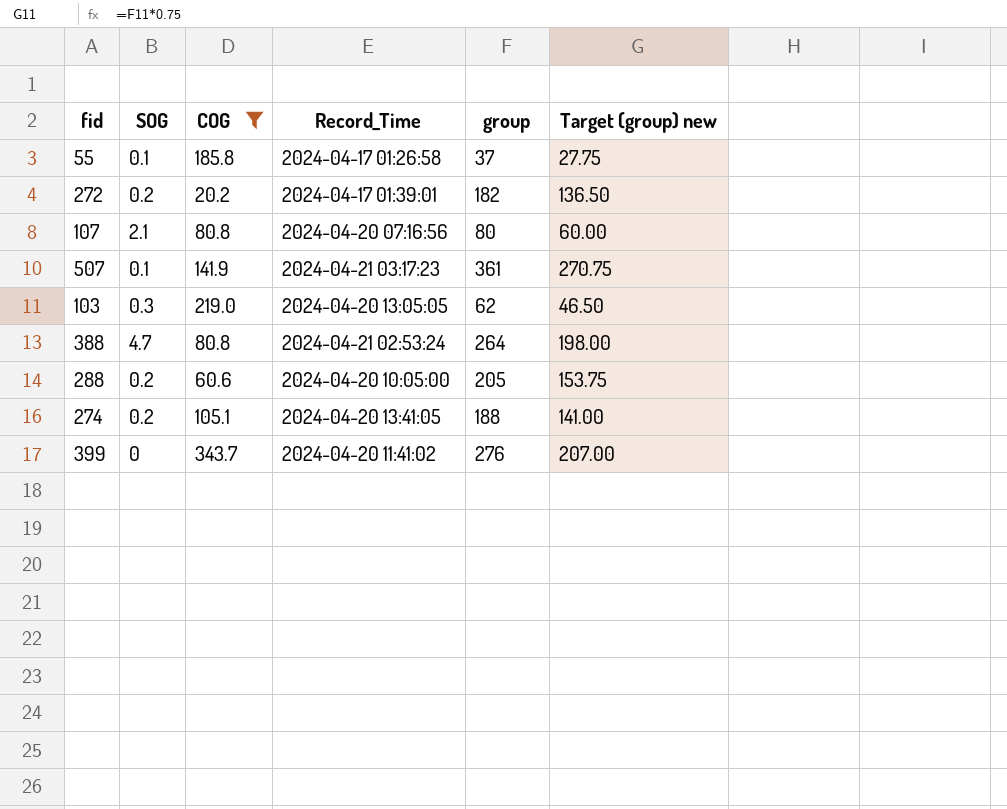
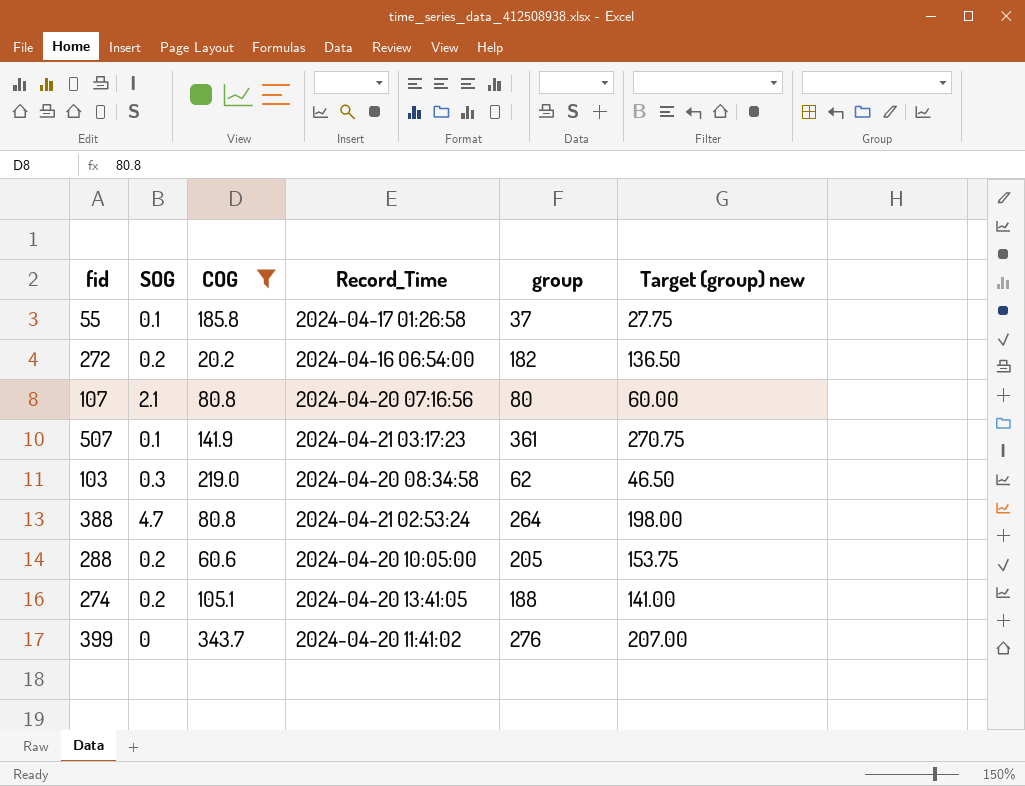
272 | Record_Time: 2024-04-17 01:39:01 -> 2024-04-16 06:54:00
103 | Record_Time: 2024-04-20 13:05:05 -> 2024-04-20 08:34:58

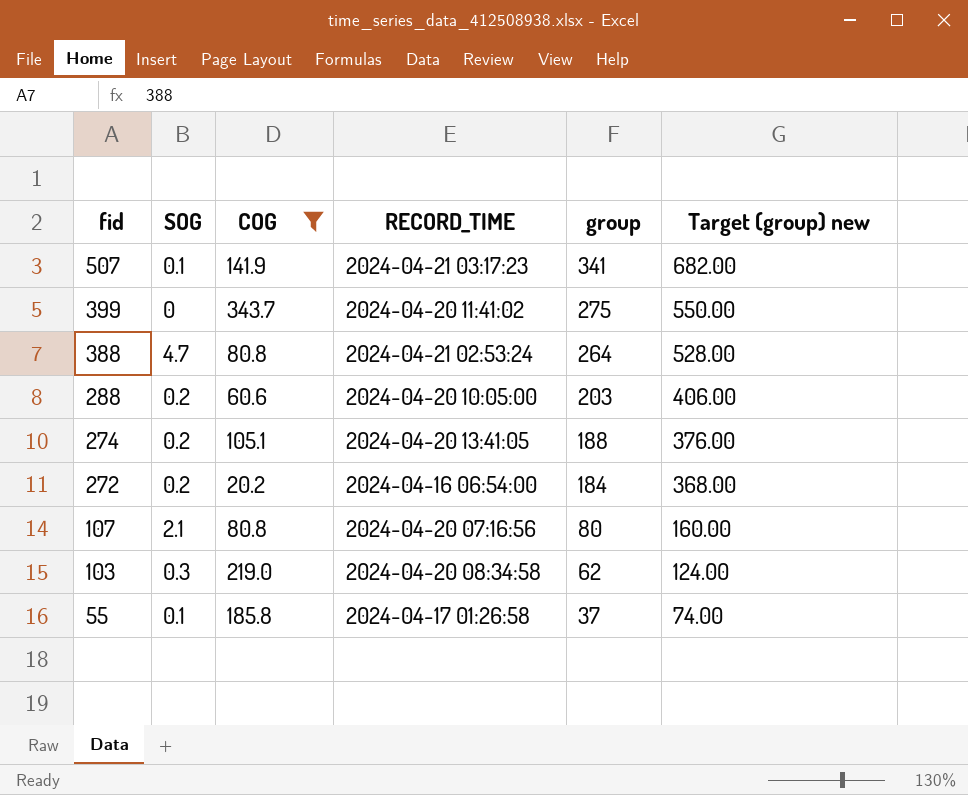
row order: none -> fid descending
column name: Record_Time -> RECORD_TIME
column Target (group) new | formula: [group] * 0.75 -> [group] * 2
507 | group: 361 -> 341
399 | group: 276 -> 275
288 | group: 205 -> 203
272 | group: 182 -> 184

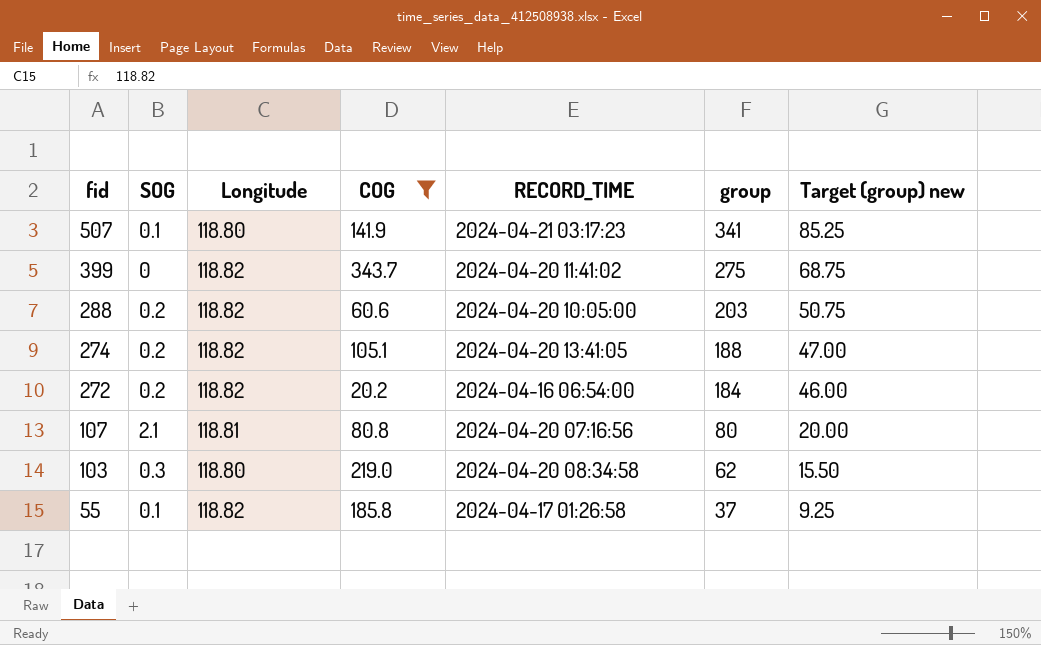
column Longitude | position: none -> 3
column Target (group) new | formula: [group] * 2 -> [group] * 0.25
row 388: 4.7 | 80.8 | 2024-04-21 02:53:24 | 264 | 528.00 -> none

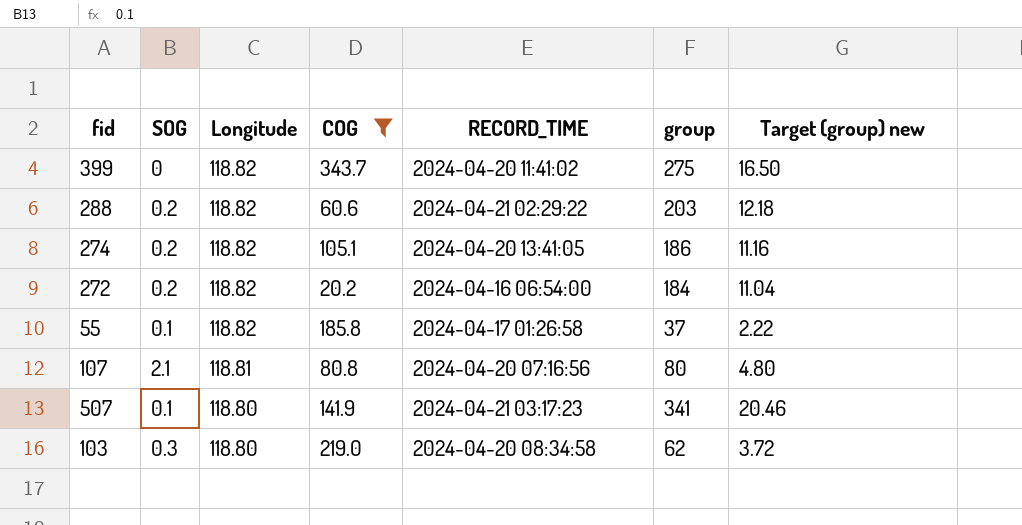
row order: fid descending -> Longitude descending
column Target (group) new | formula: [group] * 0.25 -> [group] * 0.06
288 | RECORD_TIME: 2024-04-20 10:05:00 -> 2024-04-21 02:29:22
274 | group: 188 -> 186

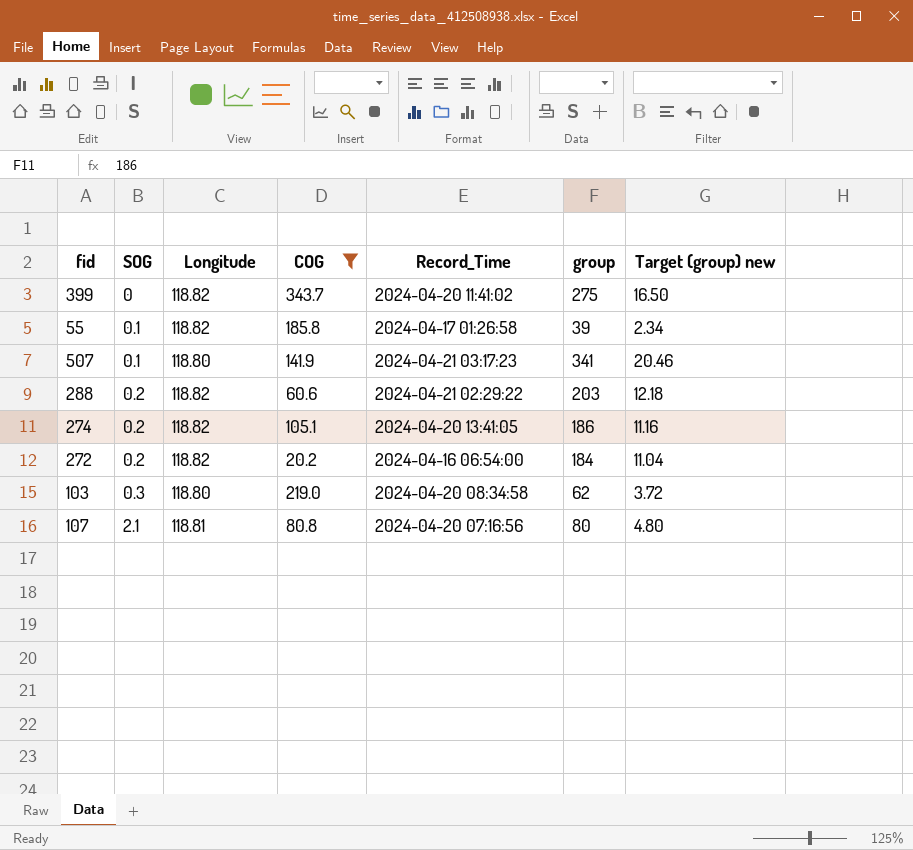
row order: Longitude descending -> SOG ascending
column name: RECORD_TIME -> Record_Time
55 | group: 37 -> 39
55 | Target (group) new: 2.22 -> 2.34

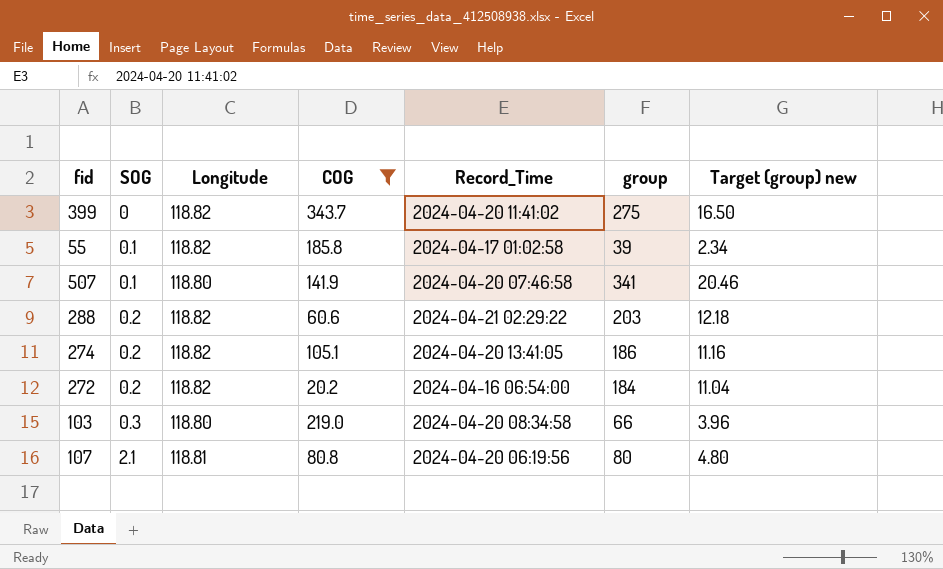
55 | Record_Time: 2024-04-17 01:26:58 -> 2024-04-17 01:02:58
507 | Record_Time: 2024-04-21 03:17:23 -> 2024-04-20 07:46:58
103 | group: 62 -> 66
103 | Target (group) new: 3.72 -> 3.96
107 | Record_Time: 2024-04-20 07:16:56 -> 2024-04-20 06:19:56

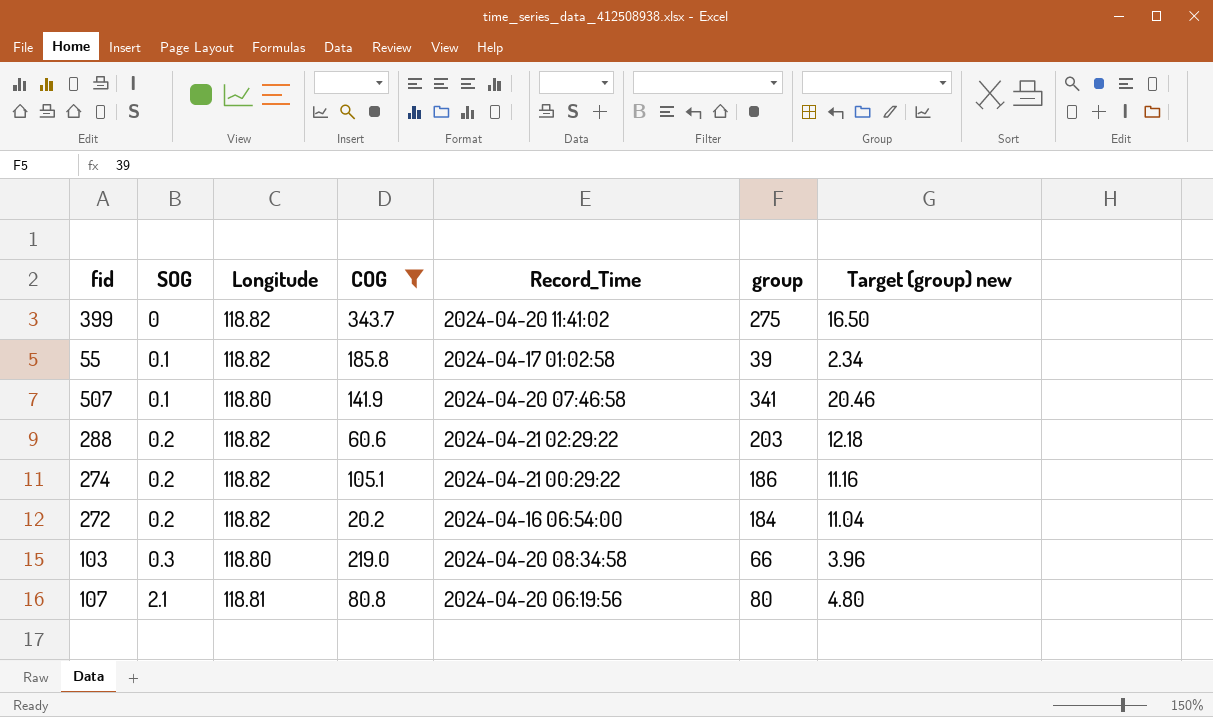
274 | Record_Time: 2024-04-20 13:41:05 -> 2024-04-21 00:29:22

